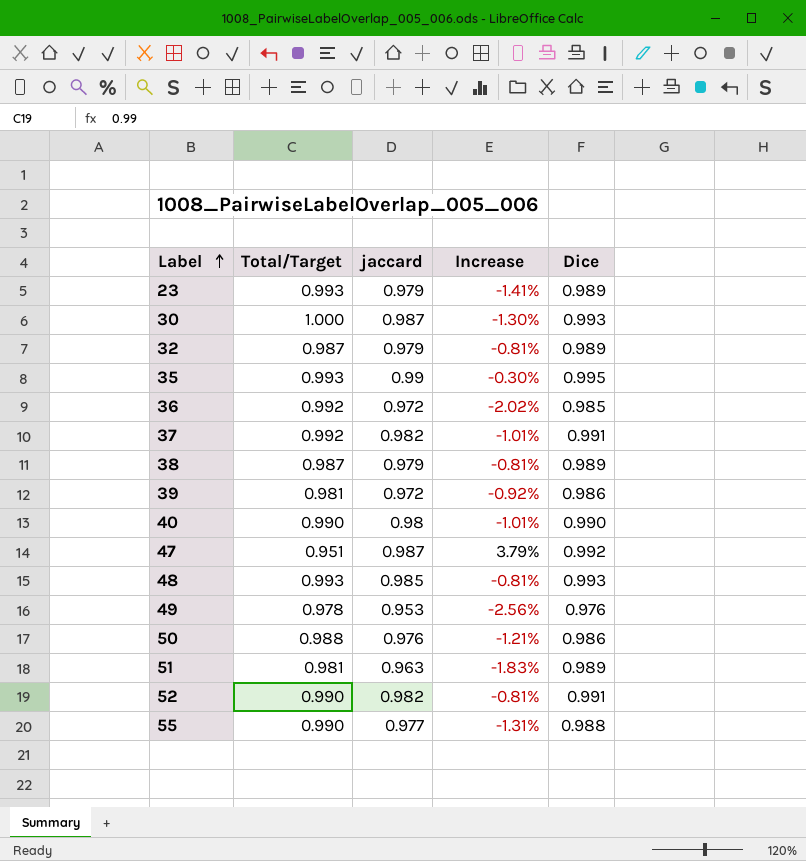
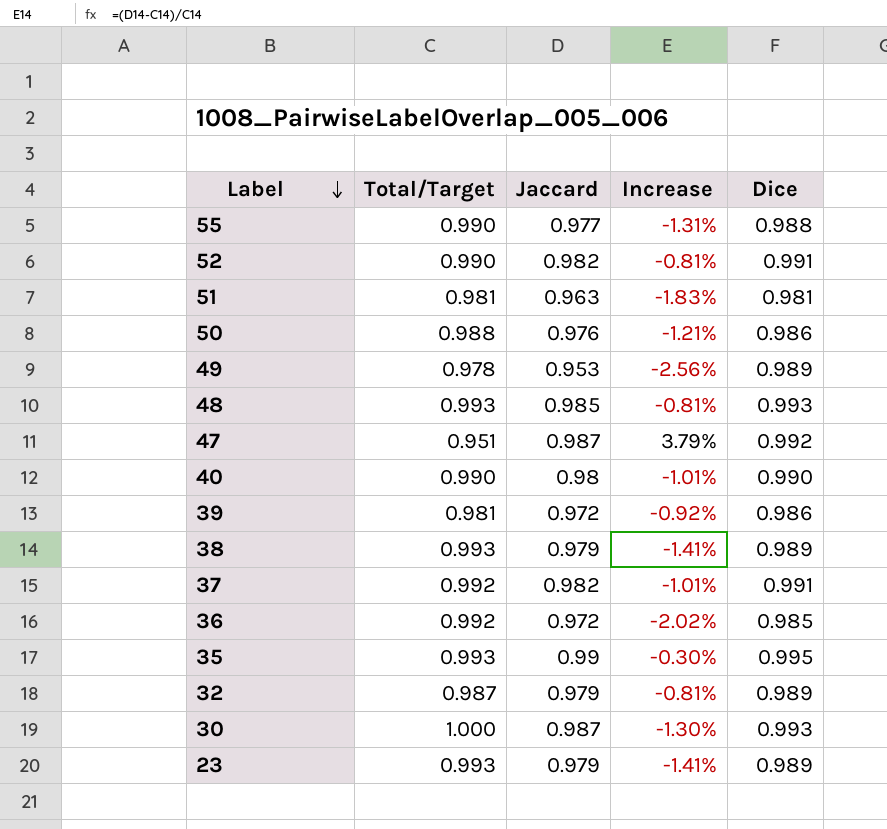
row order: Label ascending -> Label descending
column name: jaccard -> Jaccard
51 | Dice: 0.989 -> 0.981
49 | Dice: 0.976 -> 0.989
38 | Total/Target: 0.987 -> 0.993
38 | Increase: -0.81% -> -1.41%

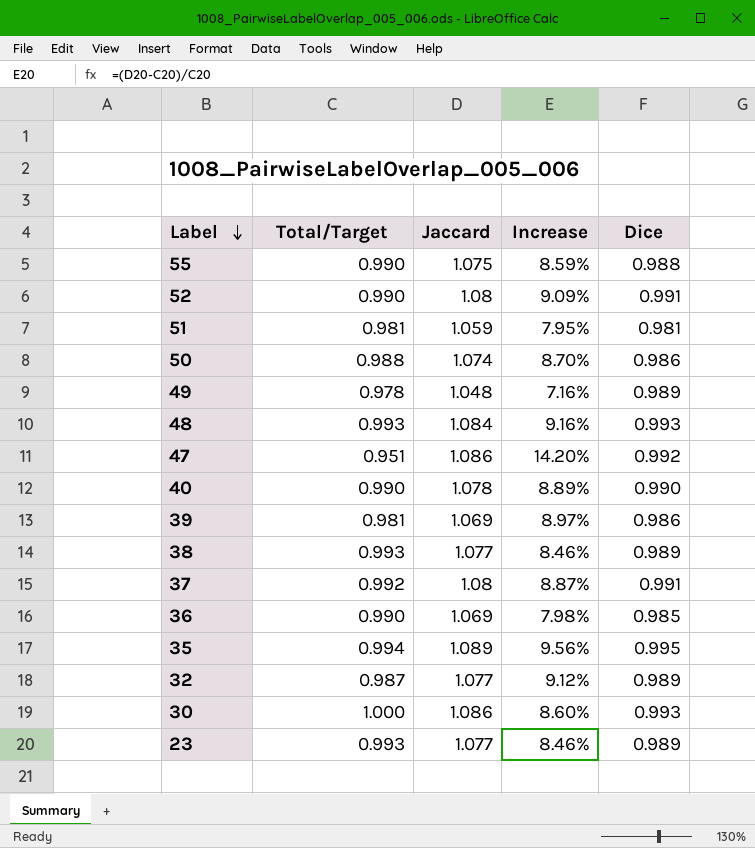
55 | Jaccard: 0.977 -> 1.075
55 | Increase: -1.31% -> 8.59%
52 | Jaccard: 0.982 -> 1.08
52 | Increase: -0.81% -> 9.09%
51 | Jaccard: 0.963 -> 1.059
51 | Increase: -1.83% -> 7.95%
50 | Jaccard: 0.976 -> 1.074
50 | Increase: -1.21% -> 8.70%
49 | Jaccard: 0.953 -> 1.048
49 | Increase: -2.56% -> 7.16%
48 | Jaccard: 0.985 -> 1.084
48 | Increase: -0.81% -> 9.16%
47 | Jaccard: 0.987 -> 1.086
47 | Increase: 3.79% -> 14.20%
40 | Jaccard: 0.98 -> 1.078
40 | Increase: -1.01% -> 8.89%
39 | Jaccard: 0.972 -> 1.069
39 | Increase: -0.92% -> 8.97%
38 | Jaccard: 0.979 -> 1.077
38 | Increase: -1.41% -> 8.46%
37 | Jaccard: 0.982 -> 1.08
37 | Increase: -1.01% -> 8.87%
36 | Total/Target: 0.992 -> 0.990
36 | Jaccard: 0.972 -> 1.069
36 | Increase: -2.02% -> 7.98%
35 | Total/Target: 0.993 -> 0.994
35 | Jaccard: 0.99 -> 1.089
35 | Increase: -0.30% -> 9.56%
32 | Jaccard: 0.979 -> 1.077
32 | Increase: -0.81% -> 9.12%
30 | Jaccard: 0.987 -> 1.086
30 | Increase: -1.30% -> 8.60%
23 | Jaccard: 0.979 -> 1.077
23 | Increase: -1.41% -> 8.46%

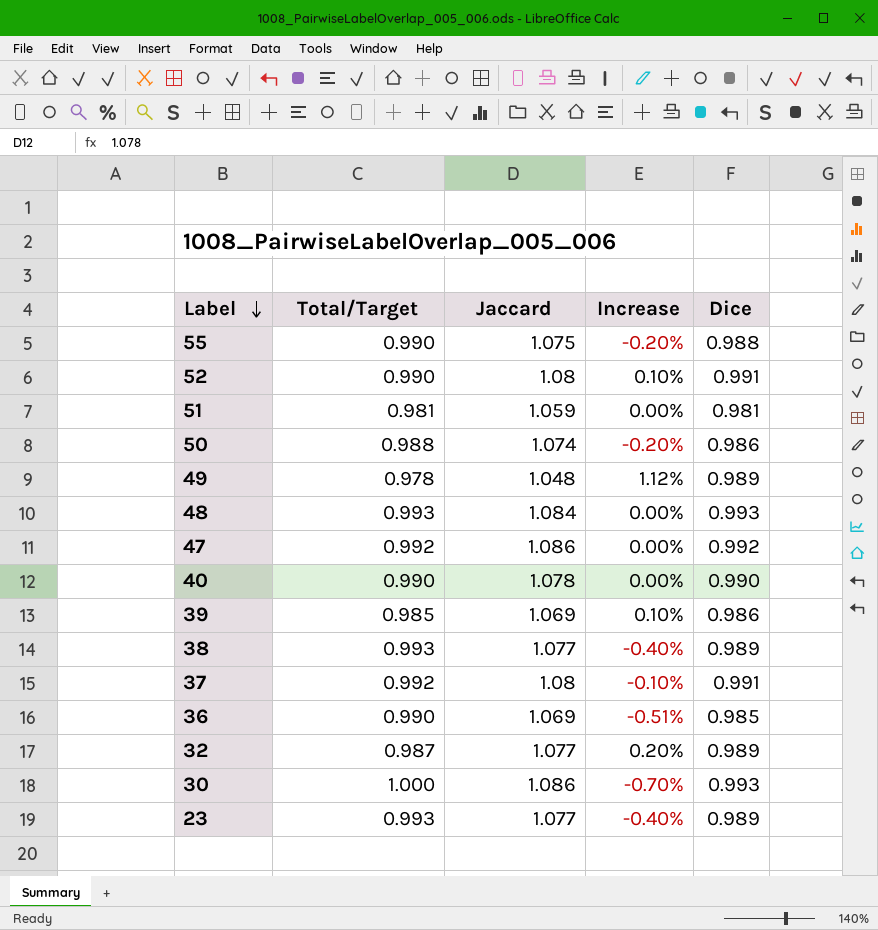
column Increase | formula: ([Jaccard] - [Total/Target]) / [Total/Target] -> ([Dice] - [Total/Target]) / [Total/Target]
row 35: 0.994 | 1.089 | 9.56% | 0.995 -> none
47 | Total/Target: 0.951 -> 0.992
39 | Total/Target: 0.981 -> 0.985

